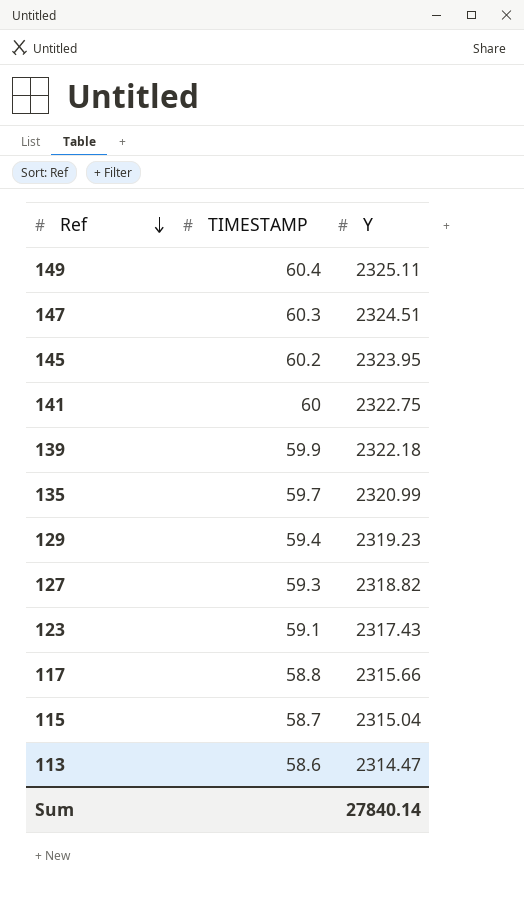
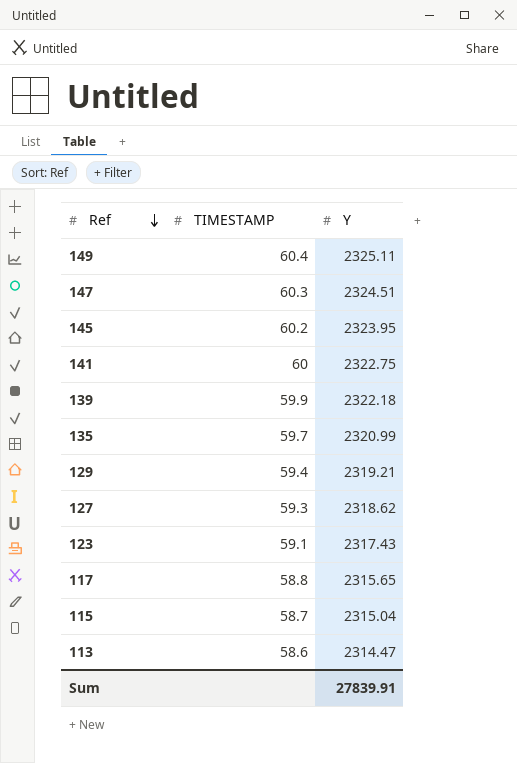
129 | Y: 2319.23 -> 2319.21
127 | Y: 2318.82 -> 2318.62
117 | Y: 2315.66 -> 2315.65
Sum | Y: 27840.14 -> 27839.91

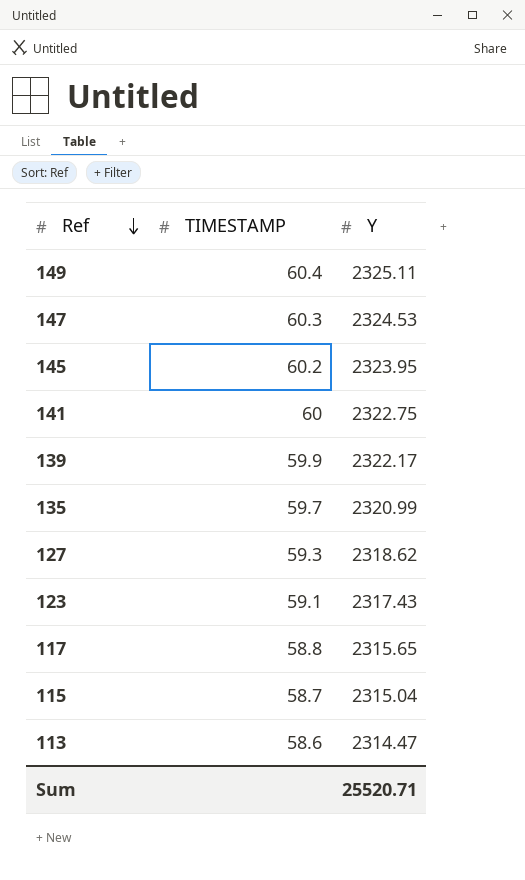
row 129: 59.4 | 2319.21 -> none
147 | Y: 2324.51 -> 2324.53
139 | Y: 2322.18 -> 2322.17
Sum | Y: 27839.91 -> 25520.71

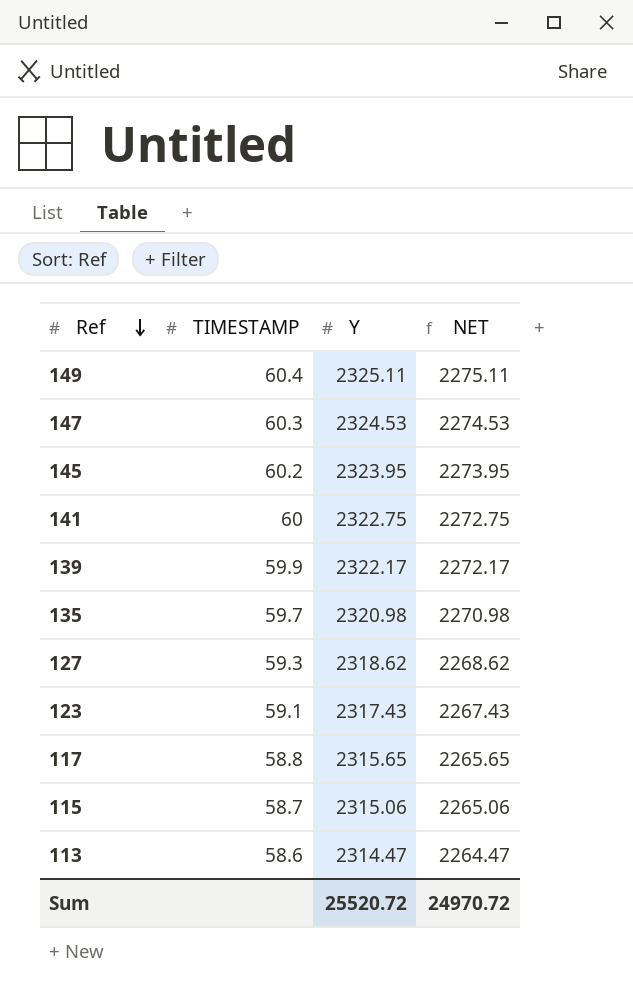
column NET | formula: none -> [Y] - 50
135 | Y: 2320.99 -> 2320.98
115 | Y: 2315.04 -> 2315.06
Sum | Y: 25520.71 -> 25520.72

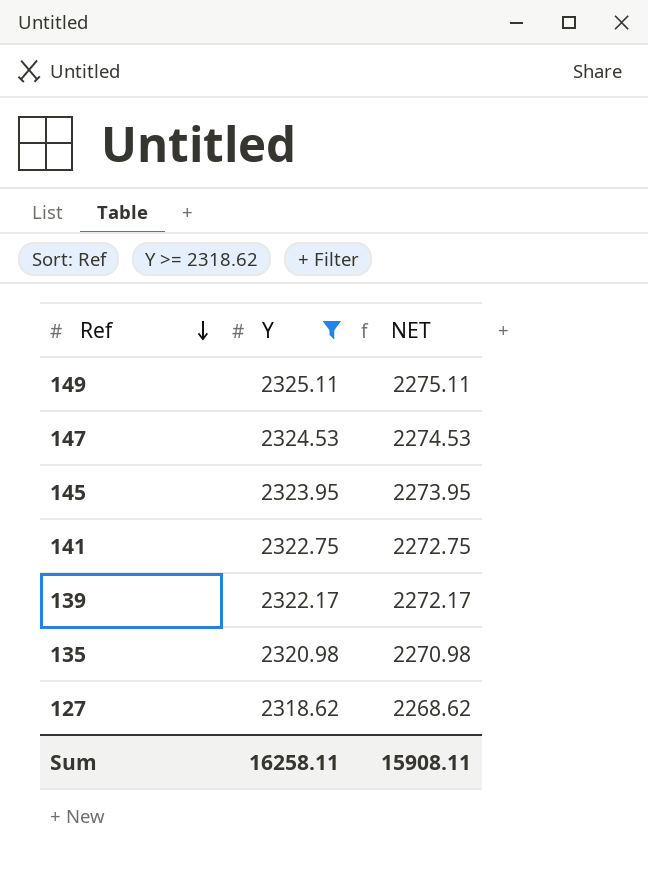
filter: none -> Y >= 2318.62
column TIMESTAMP | position: 2 -> none
Sum | Y: 25520.72 -> 16258.11
Sum | NET: 24970.72 -> 15908.11

